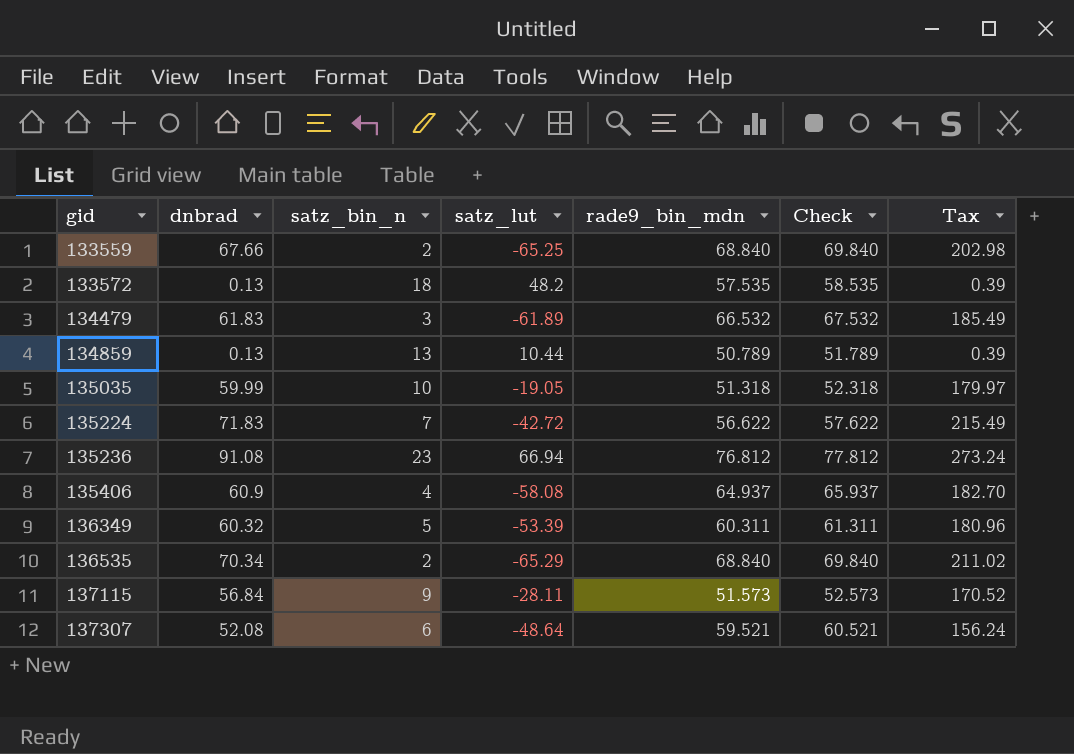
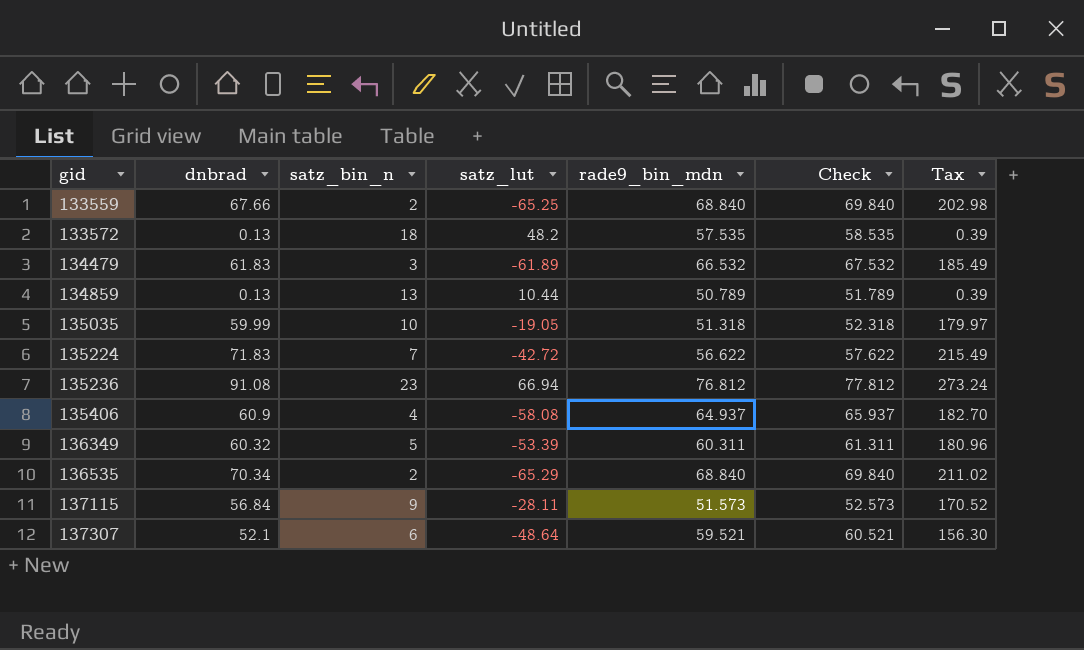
137307 | dnbrad: 52.08 -> 52.1
137307 | Tax: 156.24 -> 156.30

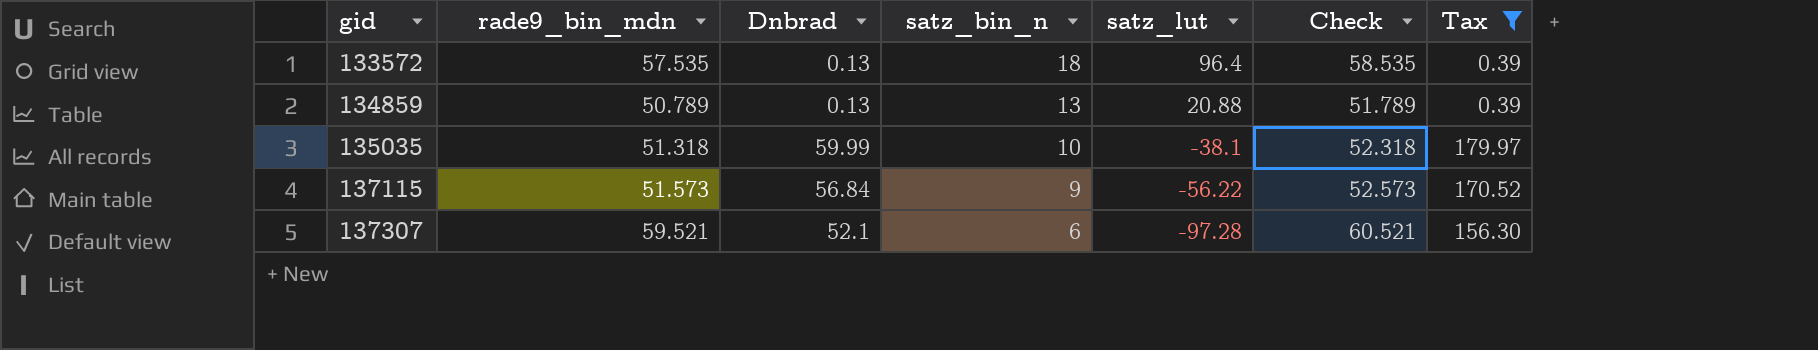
filter: none -> Tax <= 179.97
column rade9_bin_mdn | position: 5 -> 2
column name: dnbrad -> Dnbrad
133572 | satz_lut: 48.2 -> 96.4
134859 | satz_lut: 10.44 -> 20.88
135035 | satz_lut: -19.05 -> -38.1
137115 | satz_lut: -28.11 -> -56.22
137307 | satz_lut: -48.64 -> -97.28

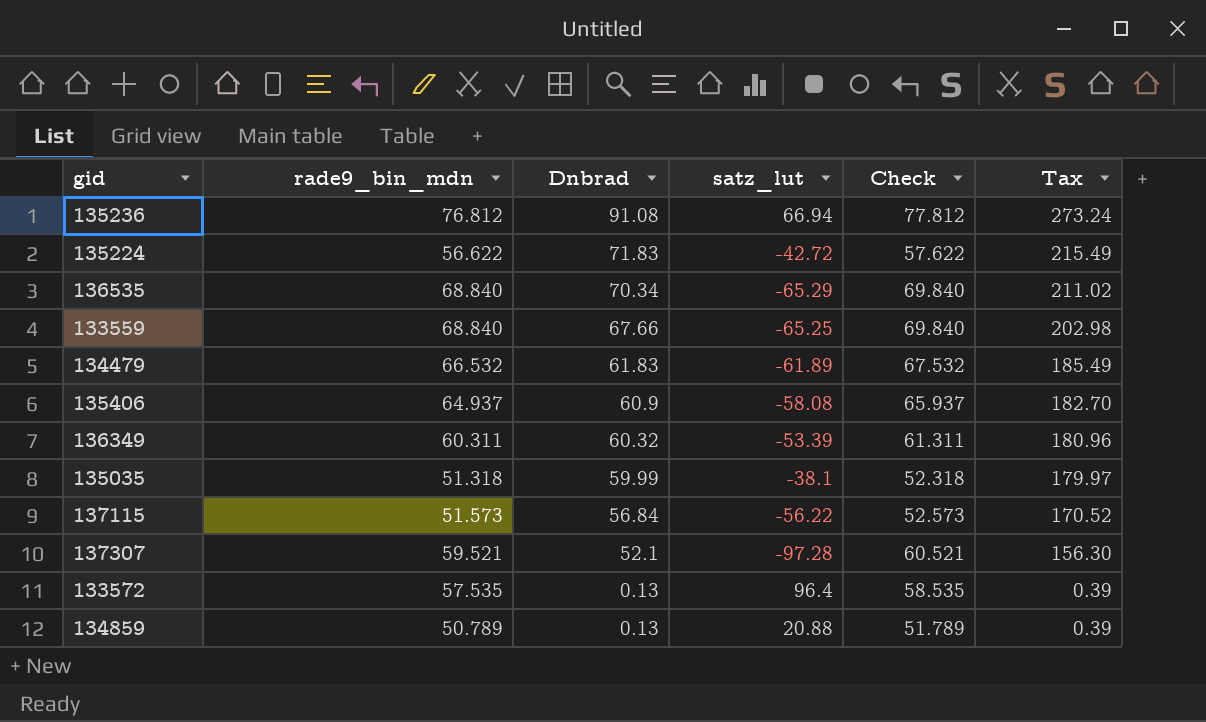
filter: Tax <= 179.97 -> none
row order: gid ascending -> Dnbrad descending
column satz_bin_n | position: 4 -> none

